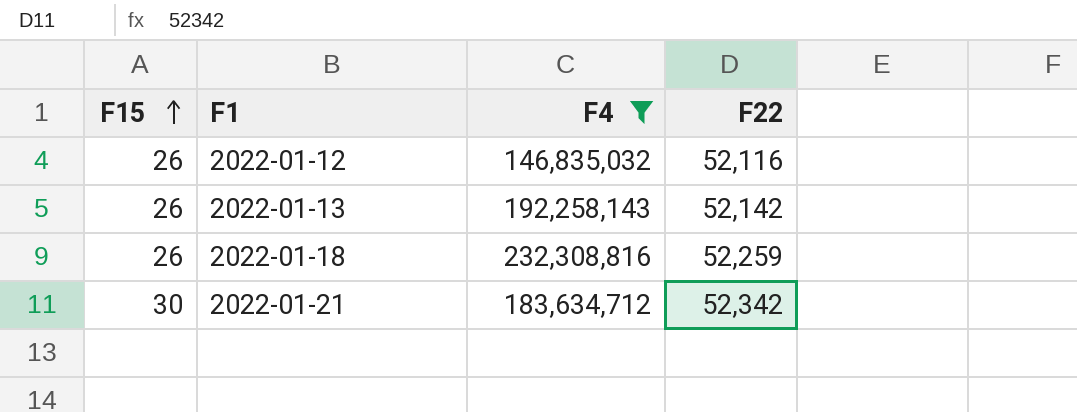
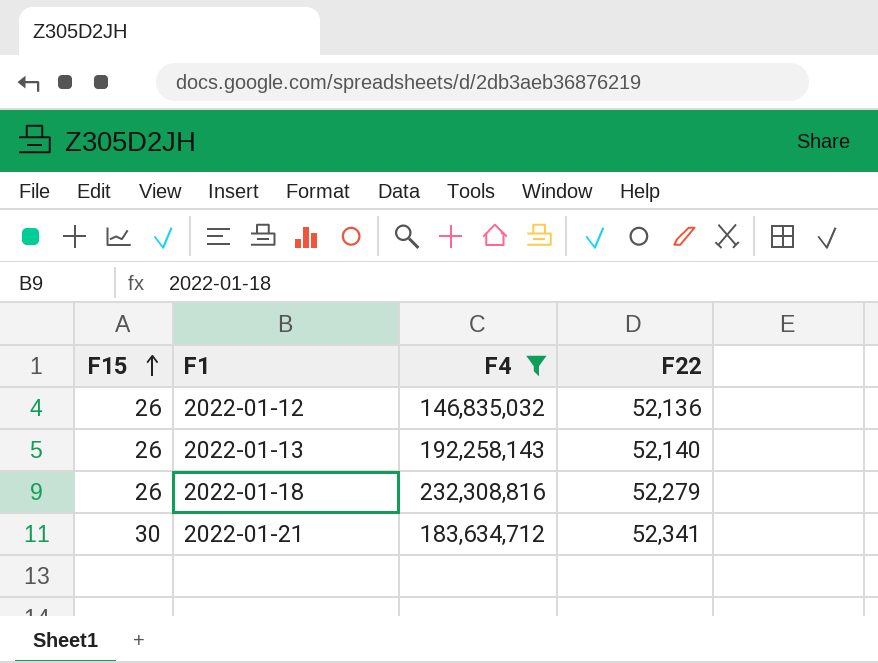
2022-01-12 | F22: 52,116 -> 52,136
2022-01-13 | F22: 52,142 -> 52,140
2022-01-18 | F22: 52,259 -> 52,279
2022-01-21 | F22: 52,342 -> 52,341

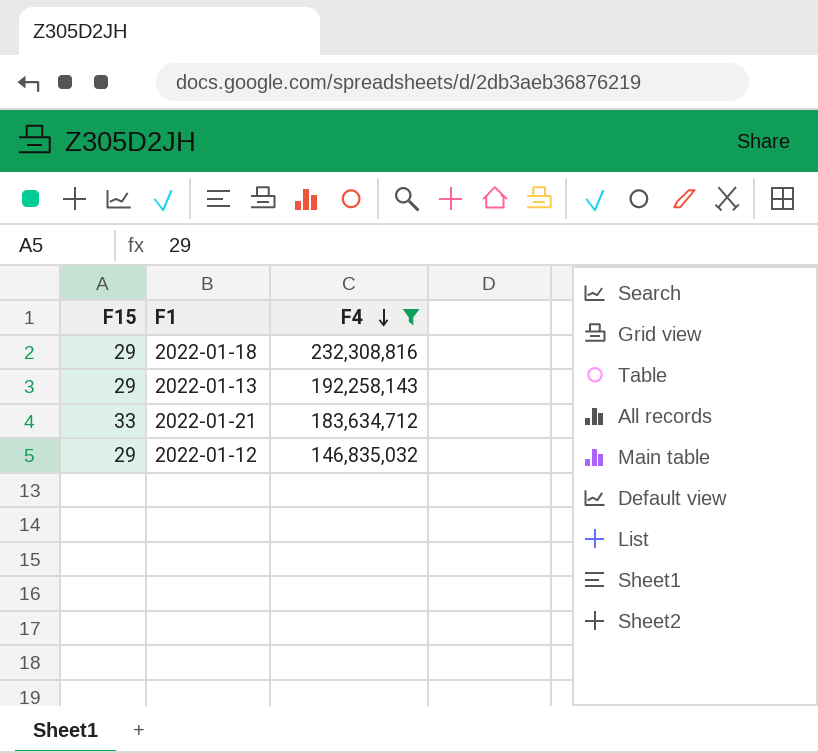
row order: F15 ascending -> F4 descending
column F22 | position: 4 -> none
2022-01-18 | F15: 26 -> 29
2022-01-13 | F15: 26 -> 29
2022-01-21 | F15: 30 -> 33
2022-01-12 | F15: 26 -> 29

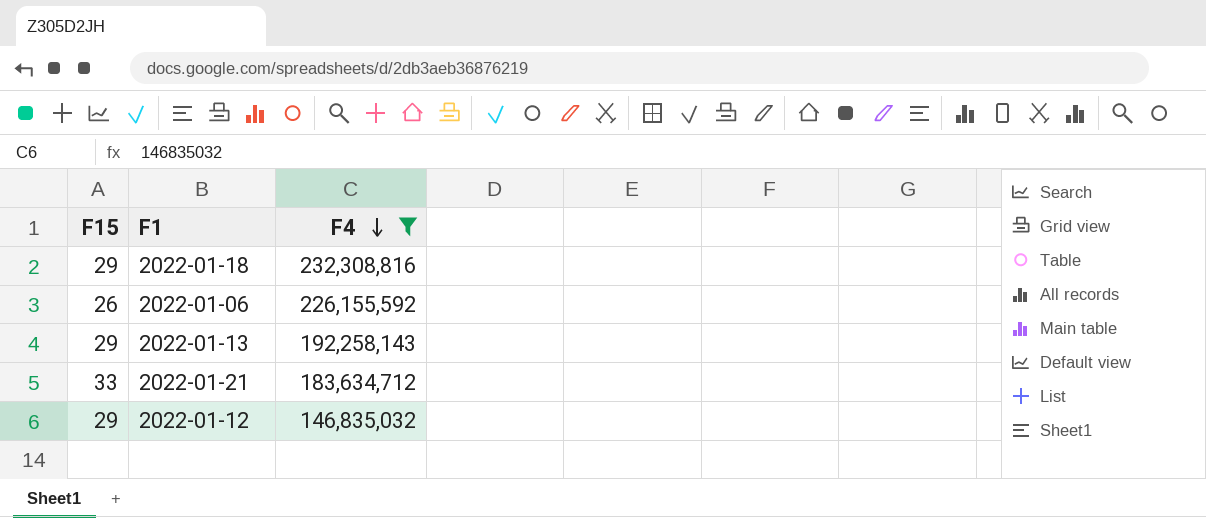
row 2022-01-06: none -> 26 | 226,155,592

